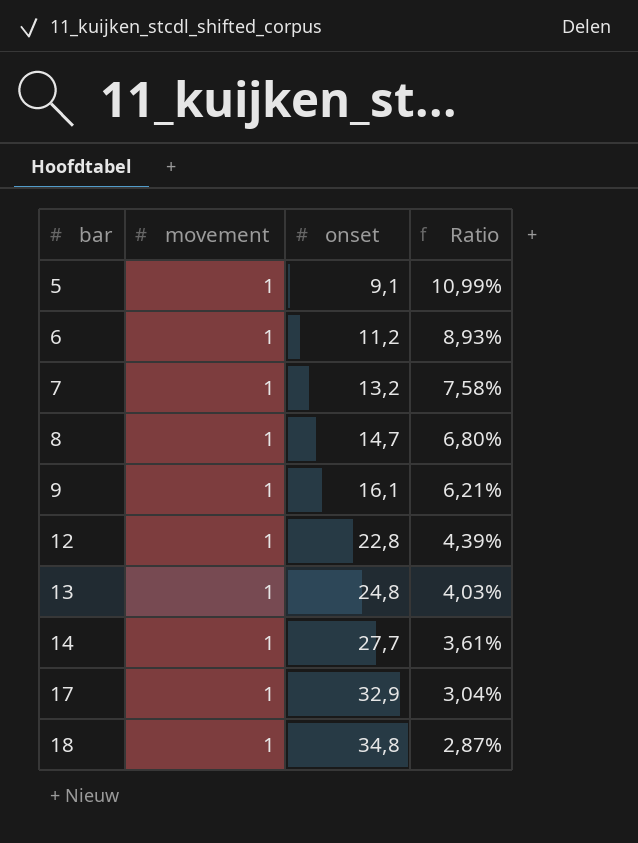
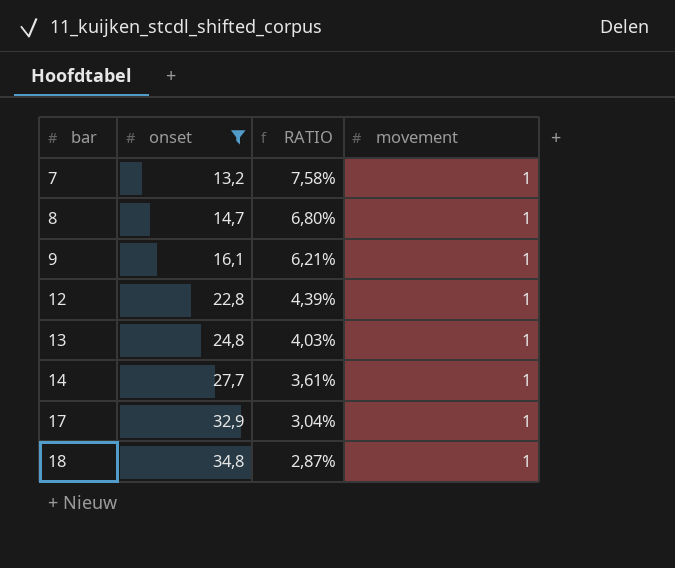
filter: none -> onset >= 13,2
column name: Ratio -> RATIO
column movement | position: 2 -> 4

